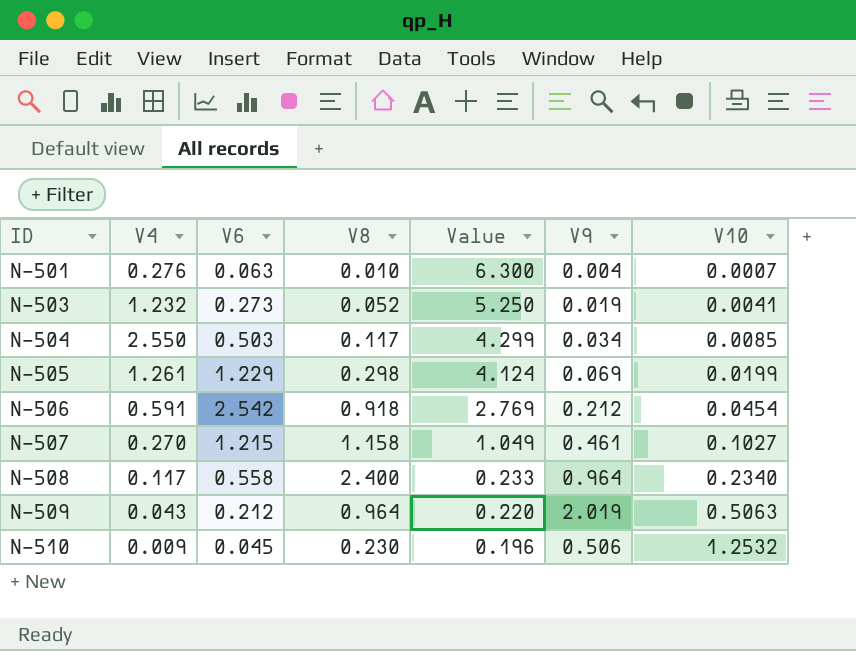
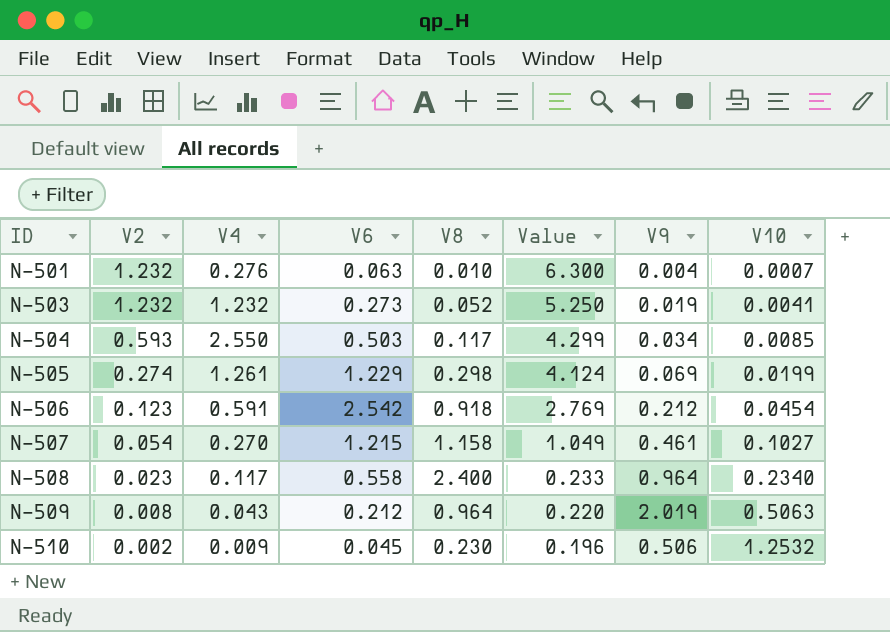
column V2 | position: none -> 2

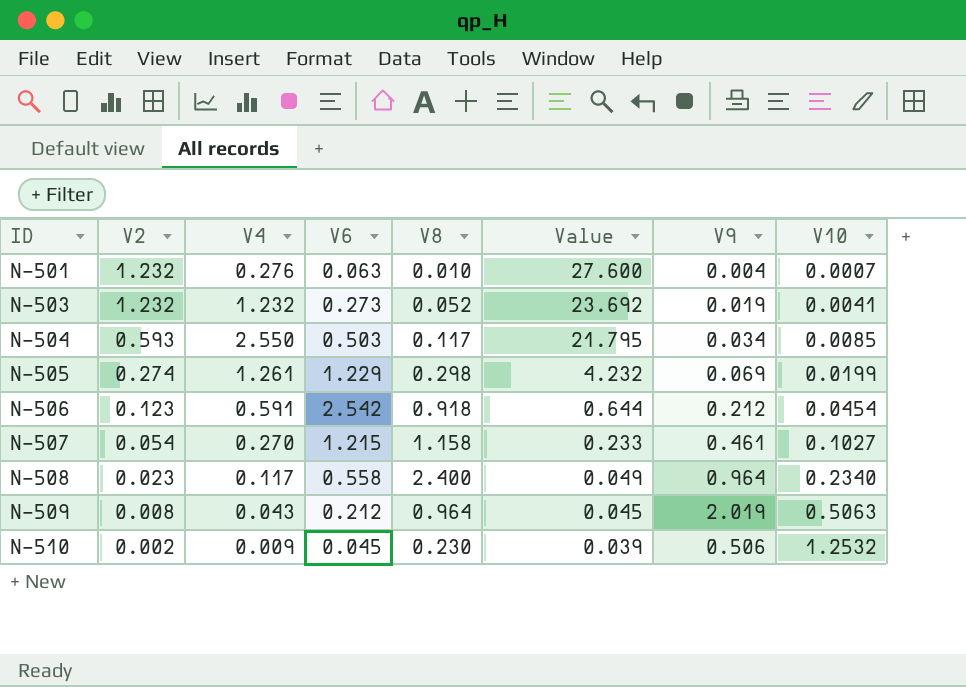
column Value | formula: [V6] / [V8] -> [V4] / [V8]

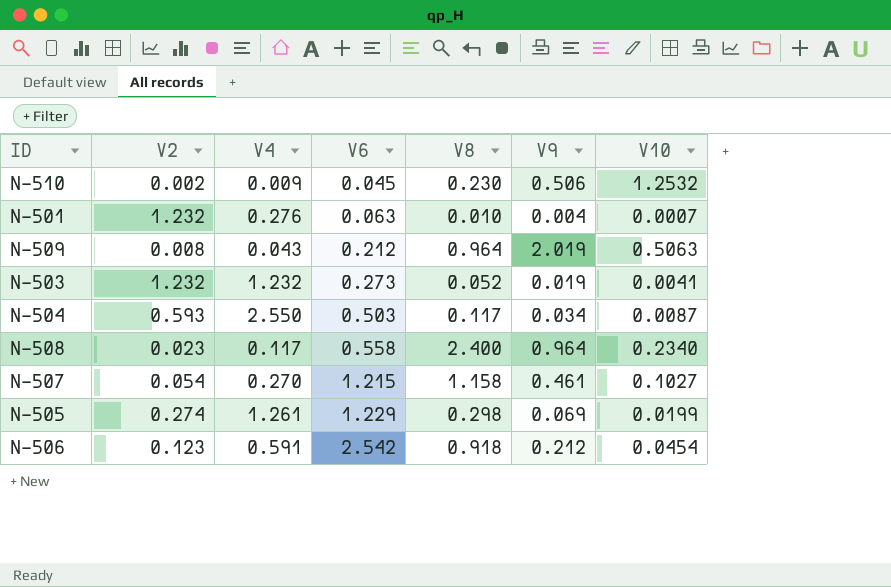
row order: ID ascending -> V6 ascending
column Value | formula: [V4] / [V8] -> none
N-504 | V10: 0.0085 -> 0.0087

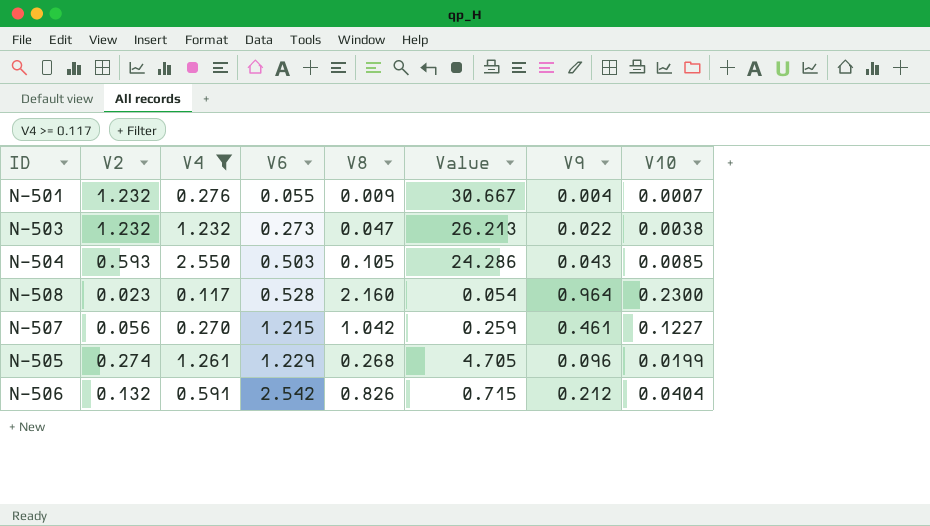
filter: none -> V4 >= 0.117
column Value | formula: none -> [V4] / [V8]
N-501 | V6: 0.063 -> 0.055
N-501 | V8: 0.010 -> 0.009
N-503 | V8: 0.052 -> 0.047
N-503 | V9: 0.019 -> 0.022
N-503 | V10: 0.0041 -> 0.0038
N-504 | V8: 0.117 -> 0.105
N-504 | V9: 0.034 -> 0.043
N-504 | V10: 0.0087 -> 0.0085
N-508 | V6: 0.558 -> 0.528
N-508 | V8: 2.400 -> 2.160
N-508 | V10: 0.2340 -> 0.2300
N-507 | V2: 0.054 -> 0.056
N-507 | V8: 1.158 -> 1.042
N-507 | V10: 0.1027 -> 0.1227
N-505 | V8: 0.298 -> 0.268
N-505 | V9: 0.069 -> 0.096
N-506 | V2: 0.123 -> 0.132
N-506 | V8: 0.918 -> 0.826
N-506 | V10: 0.0454 -> 0.0404

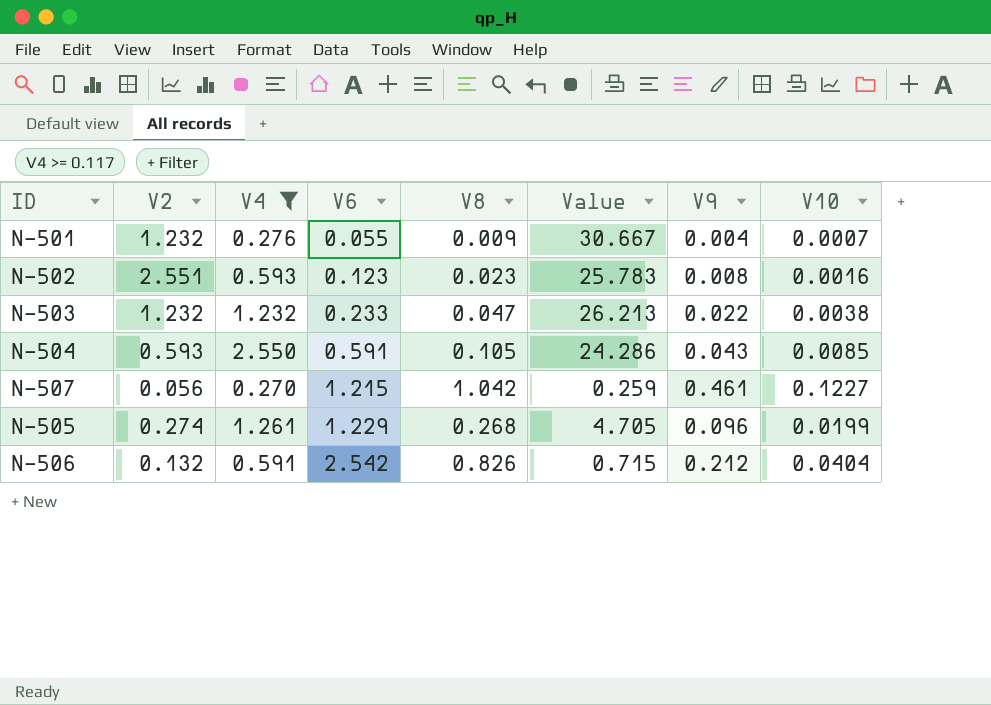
row N-508: 0.023 | 0.117 | 0.528 | 2.160 | 0.054 | 0.964 | 0.2300 -> none
row N-502: none -> 2.551 | 0.593 | 0.123 | 0.023 | 25.783 | 0.008 | 0.0016
N-503 | V6: 0.273 -> 0.233
N-504 | V6: 0.503 -> 0.591

